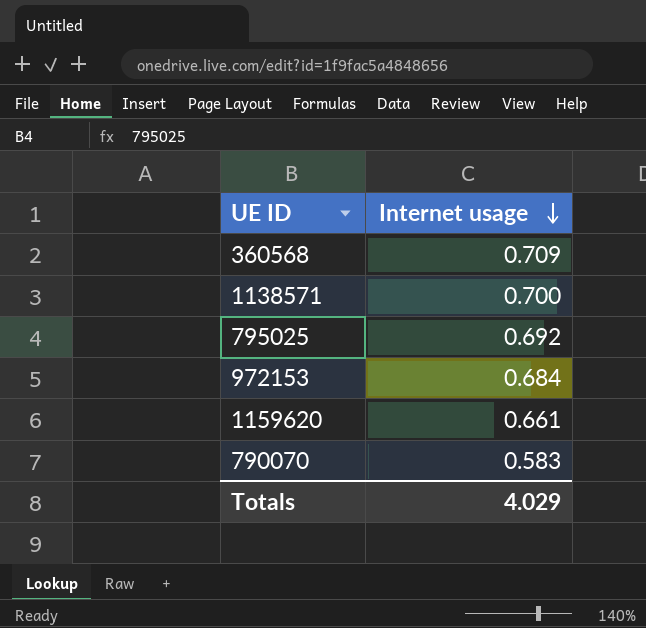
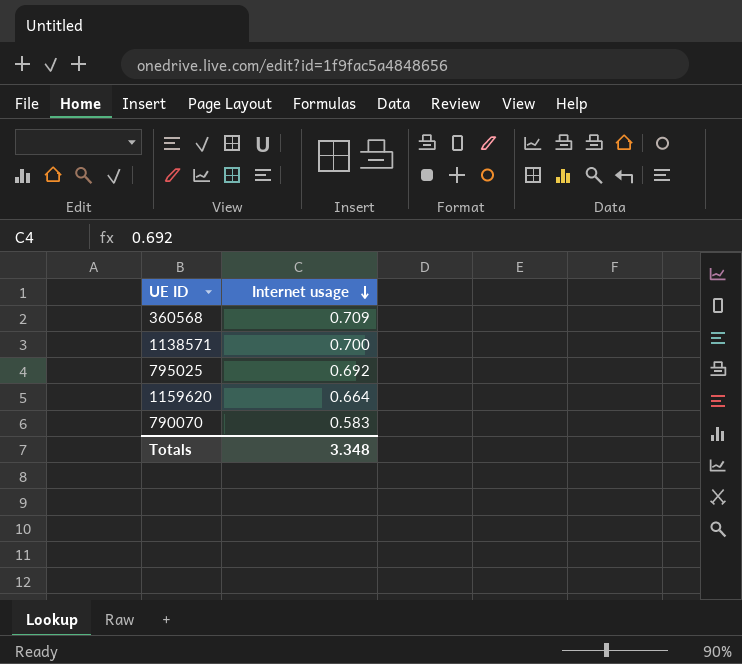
row 972153: 0.684 -> none
1159620 | Internet usage: 0.661 -> 0.664
Totals | Internet usage: 4.029 -> 3.348

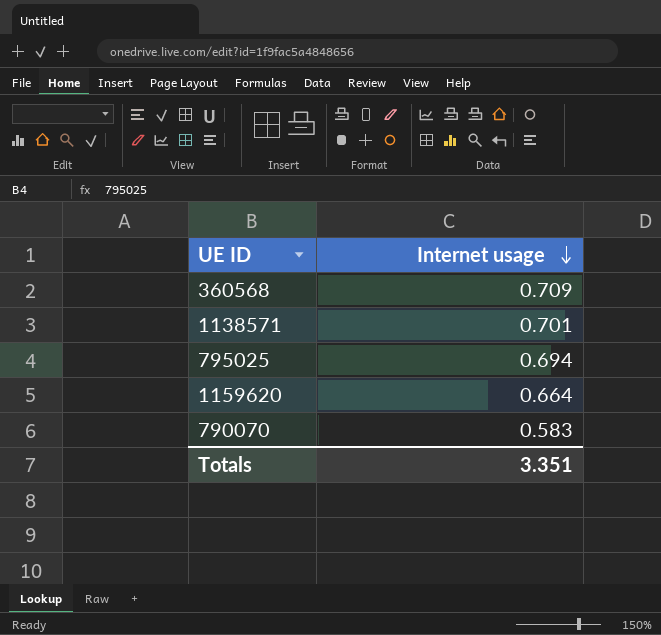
1138571 | Internet usage: 0.700 -> 0.701
795025 | Internet usage: 0.692 -> 0.694
Totals | Internet usage: 3.348 -> 3.351

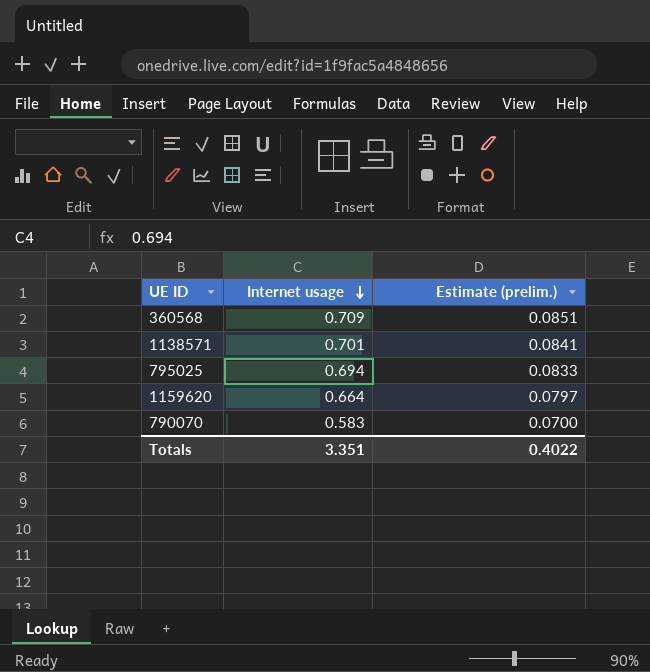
column Estimate (prelim.) | formula: none -> [Internet usage] * 0.12

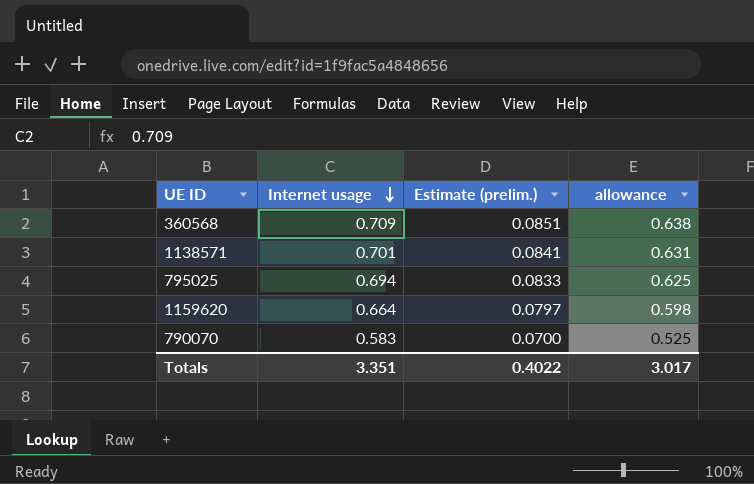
column allowance | formula: none -> [Internet usage] * 0.9

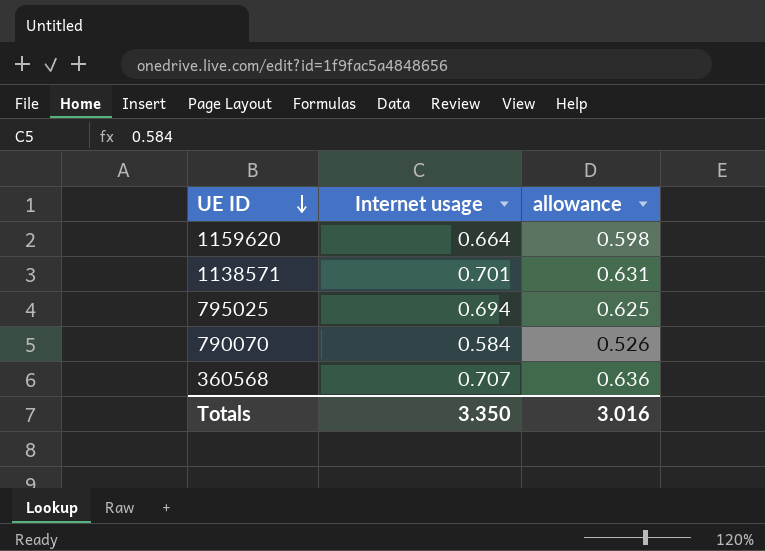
row order: Internet usage descending -> UE ID descending
column Estimate (prelim.) | formula: [Internet usage] * 0.12 -> none
790070 | Internet usage: 0.583 -> 0.584
790070 | allowance: 0.525 -> 0.526
360568 | Internet usage: 0.709 -> 0.707
360568 | allowance: 0.638 -> 0.636
Totals | Internet usage: 3.351 -> 3.350
Totals | allowance: 3.017 -> 3.016

